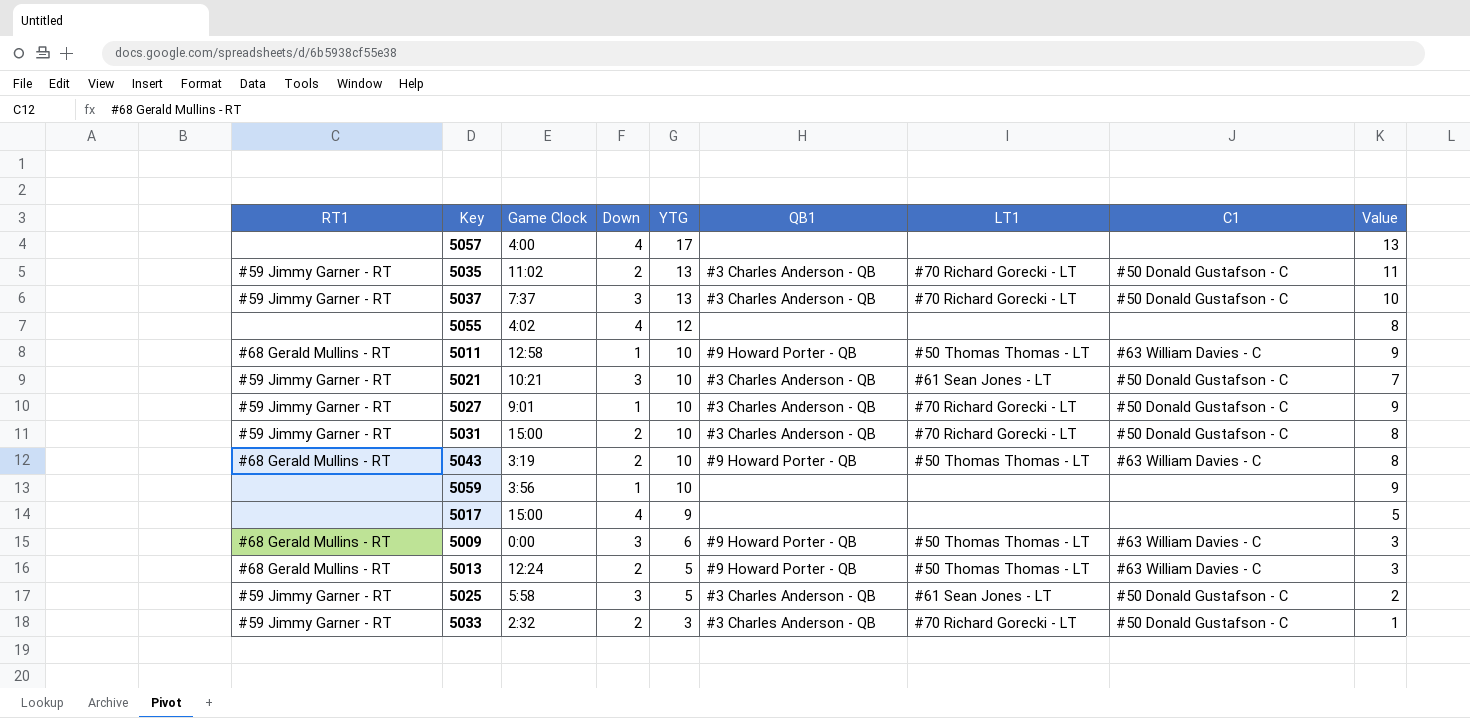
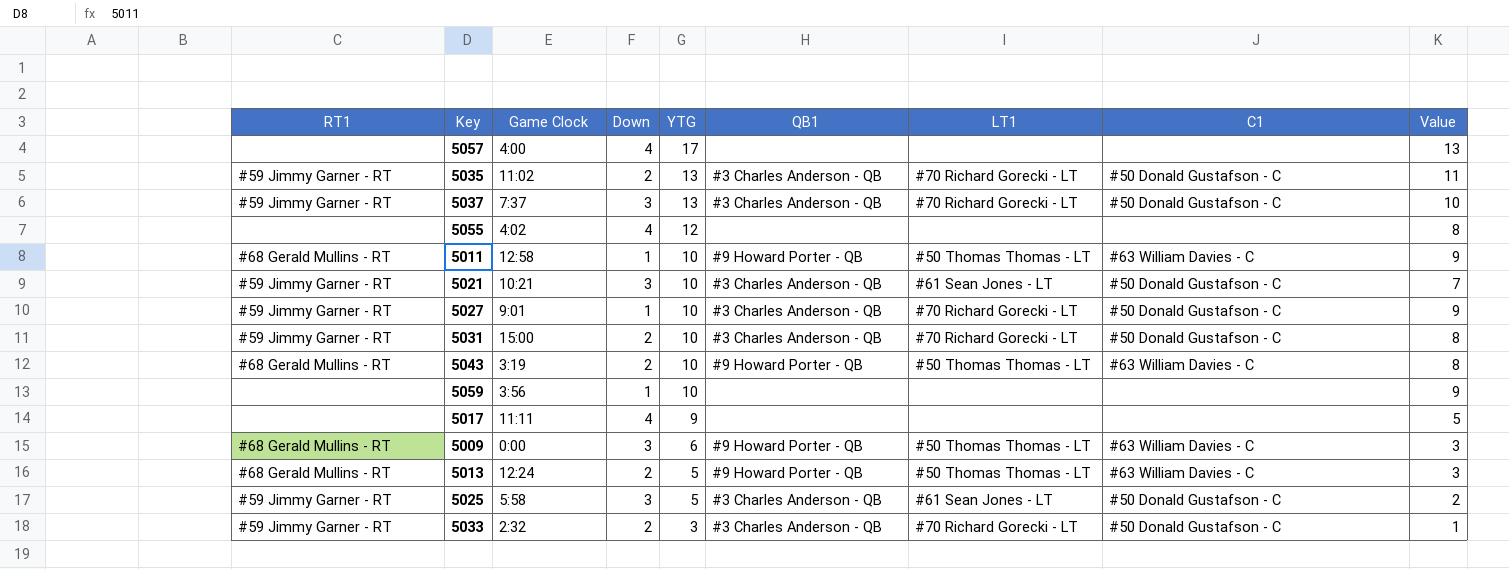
5017 | Game Clock: 15:00 -> 11:11

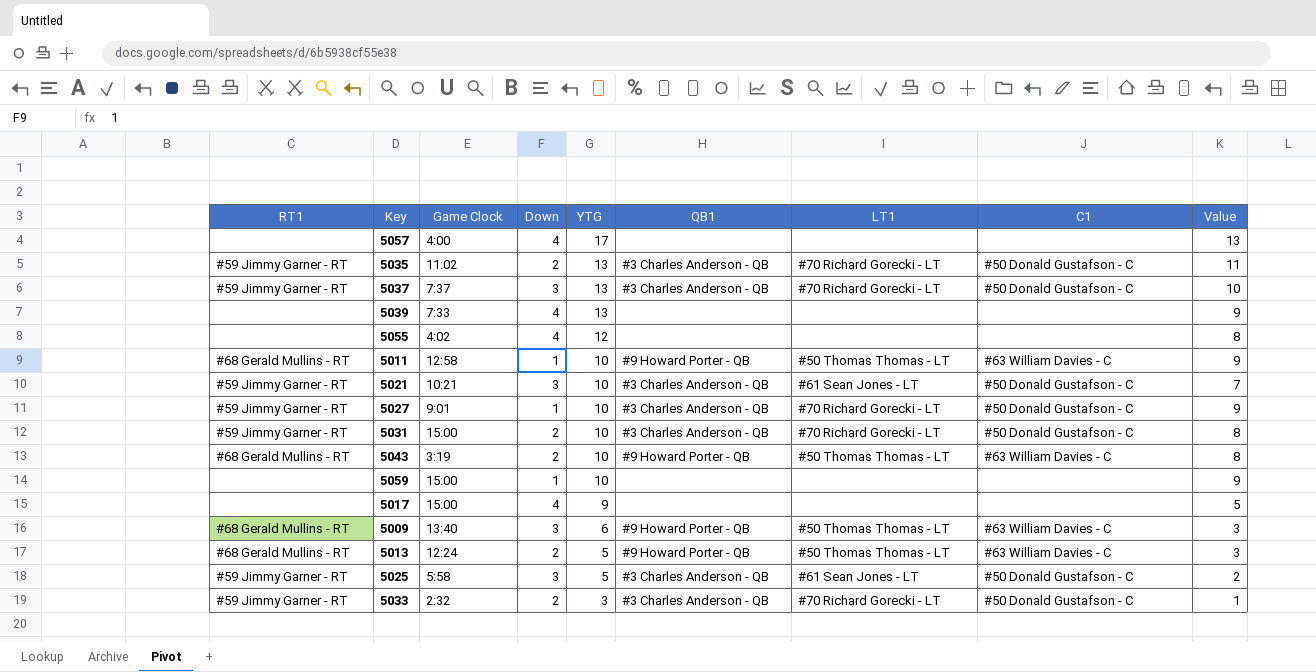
row 5039: none -> none | 7:33 | 4 | 13 | none | none | none | 9
5059 | Game Clock: 3:56 -> 15:00
5017 | Game Clock: 11:11 -> 15:00
5009 | Game Clock: 0:00 -> 13:40

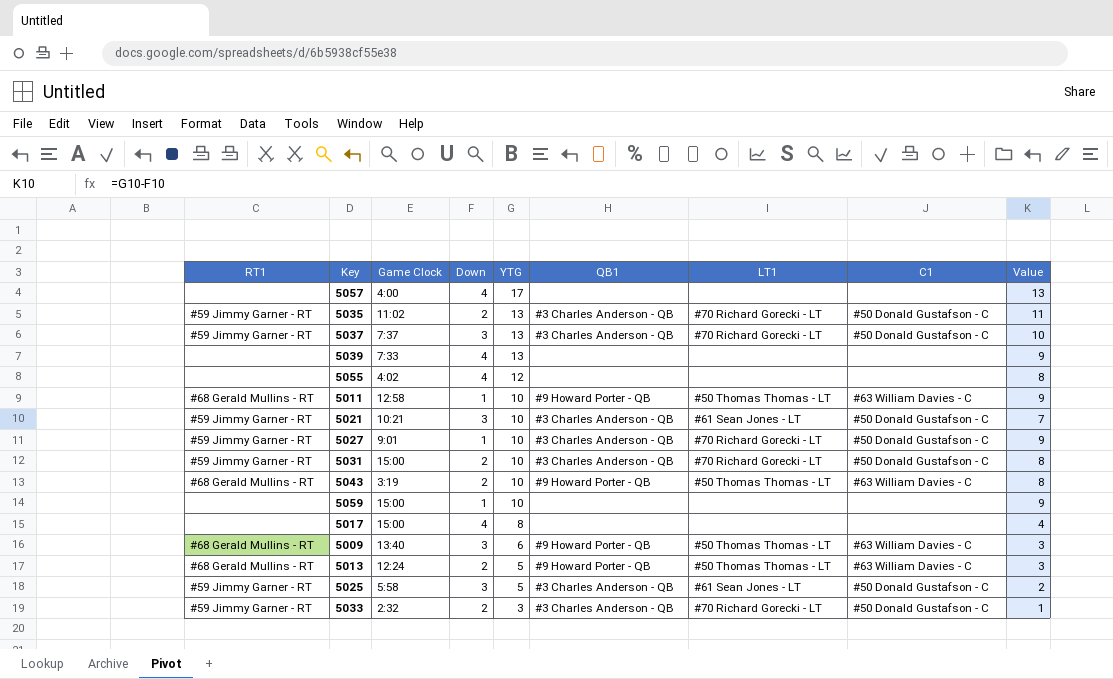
5017 | YTG: 9 -> 8
5017 | Value: 5 -> 4

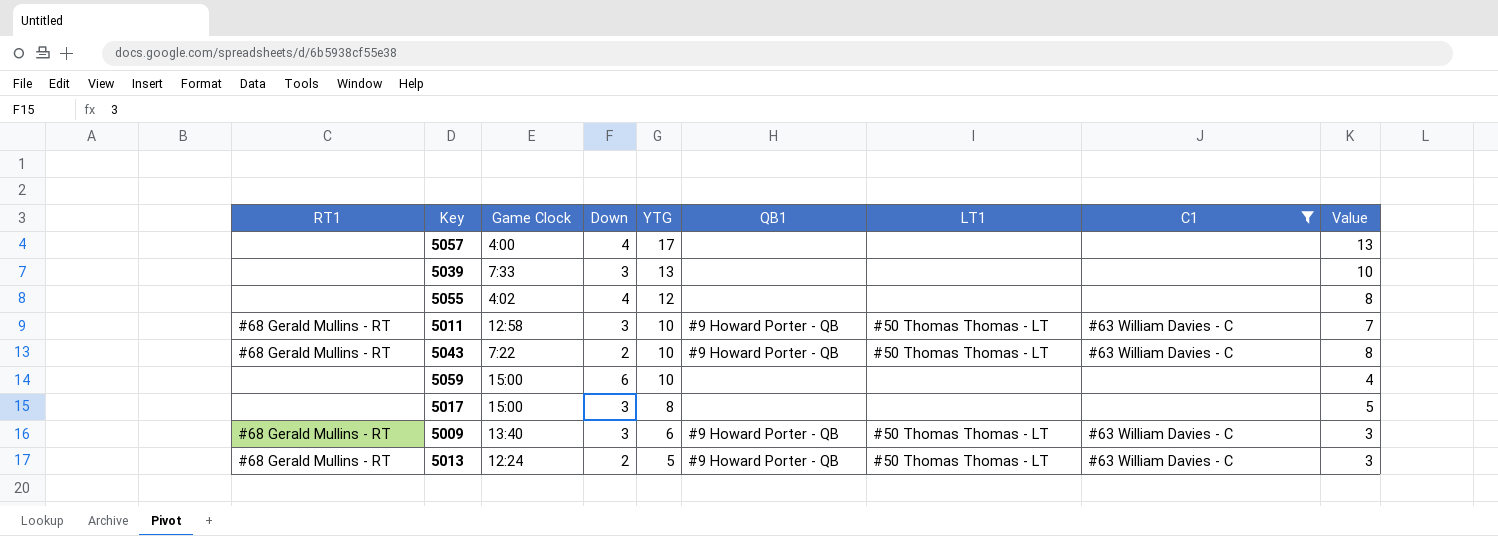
filter: none -> C1 != #50 Donald Gustafson - C
5039 | Down: 4 -> 3
5039 | Value: 9 -> 10
5011 | Down: 1 -> 3
5011 | Value: 9 -> 7
5043 | Game Clock: 3:19 -> 7:22
5059 | Down: 1 -> 6
5059 | Value: 9 -> 4
5017 | Down: 4 -> 3
5017 | Value: 4 -> 5

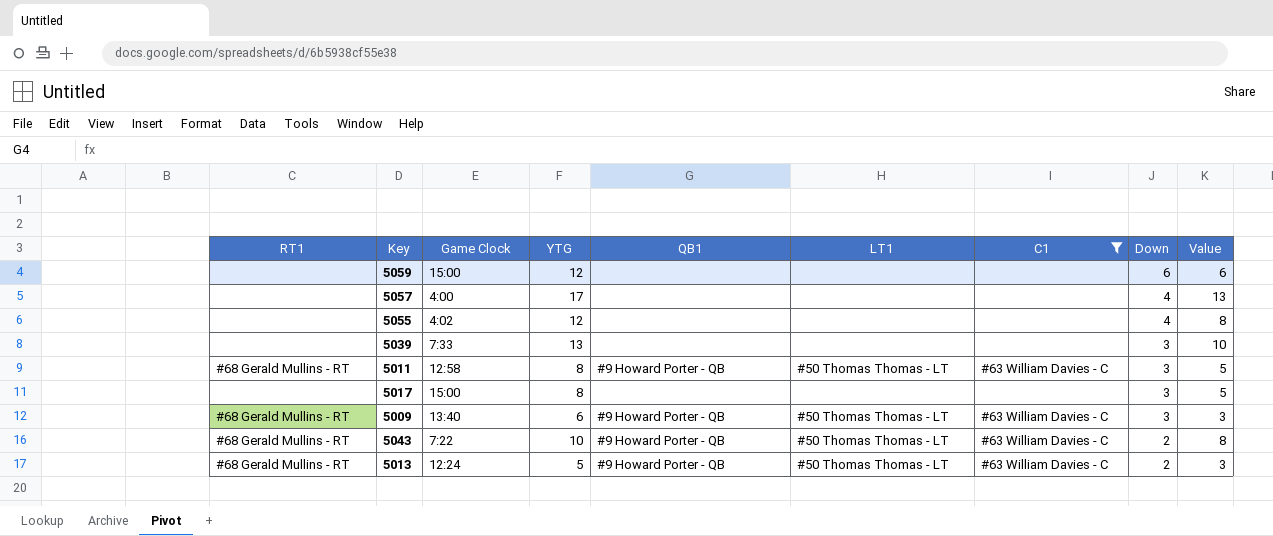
row order: YTG descending -> Down descending
column Down | position: 4 -> 8
5059 | YTG: 10 -> 12
5059 | Value: 4 -> 6
5011 | YTG: 10 -> 8
5011 | Value: 7 -> 5

